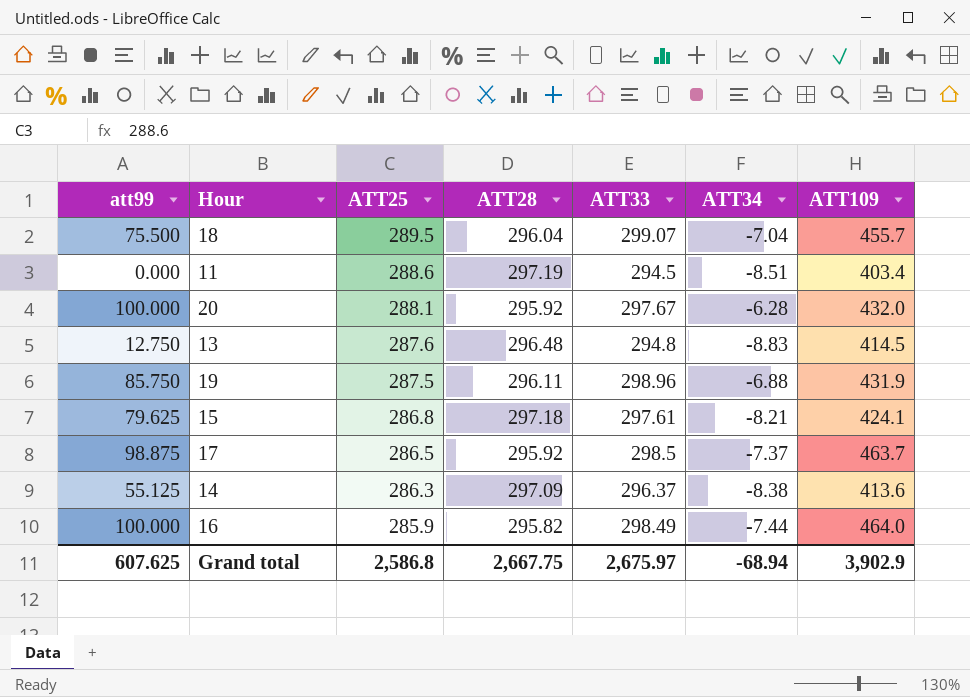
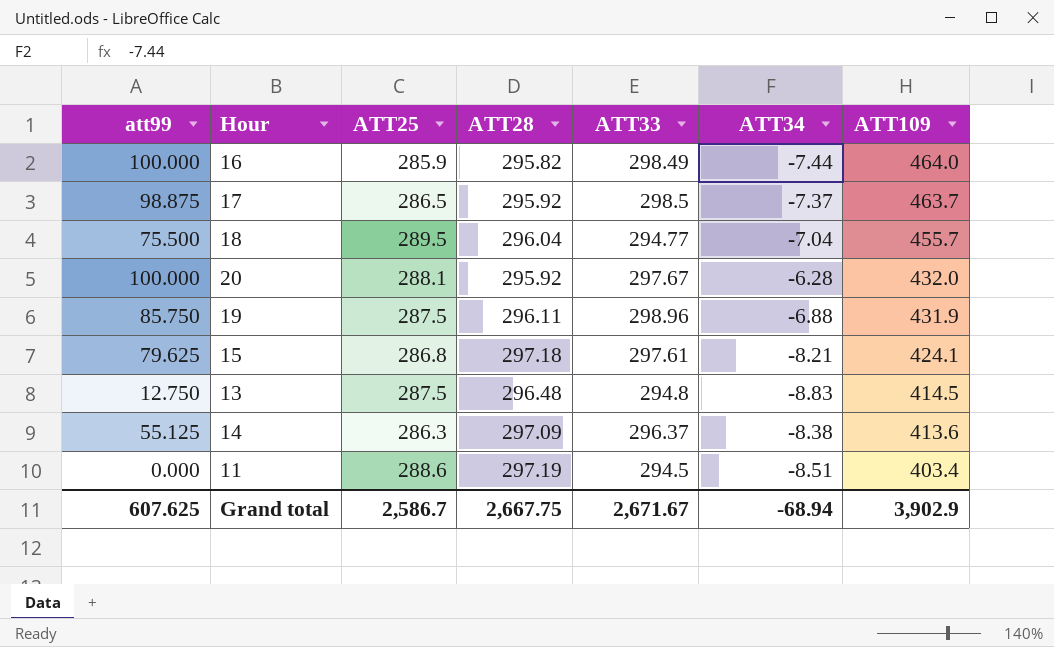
row order: ATT25 descending -> ATT109 descending
18 | ATT33: 299.07 -> 294.77
13 | ATT25: 287.6 -> 287.5
Grand total | ATT25: 2,586.8 -> 2,586.7
Grand total | ATT33: 2,675.97 -> 2,671.67

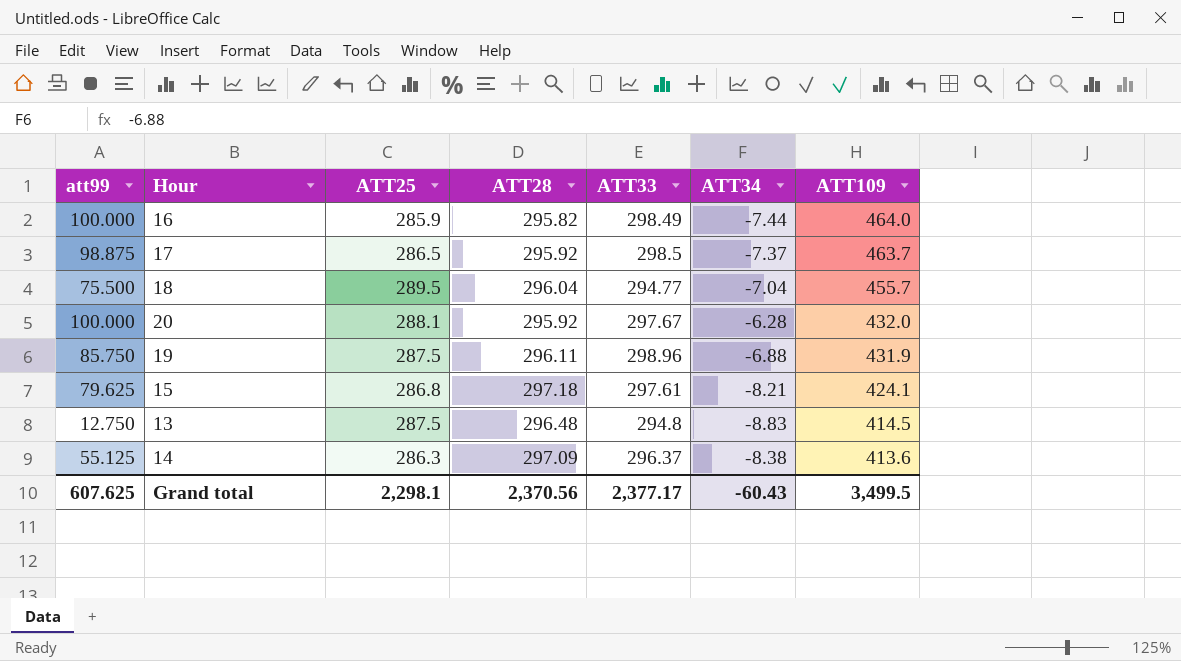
row 11: 0.000 | 288.6 | 297.19 | 294.5 | -8.51 | 403.4 -> none
Grand total | ATT25: 2,586.7 -> 2,298.1
Grand total | ATT28: 2,667.75 -> 2,370.56
Grand total | ATT33: 2,671.67 -> 2,377.17
Grand total | ATT34: -68.94 -> -60.43
Grand total | ATT109: 3,902.9 -> 3,499.5

